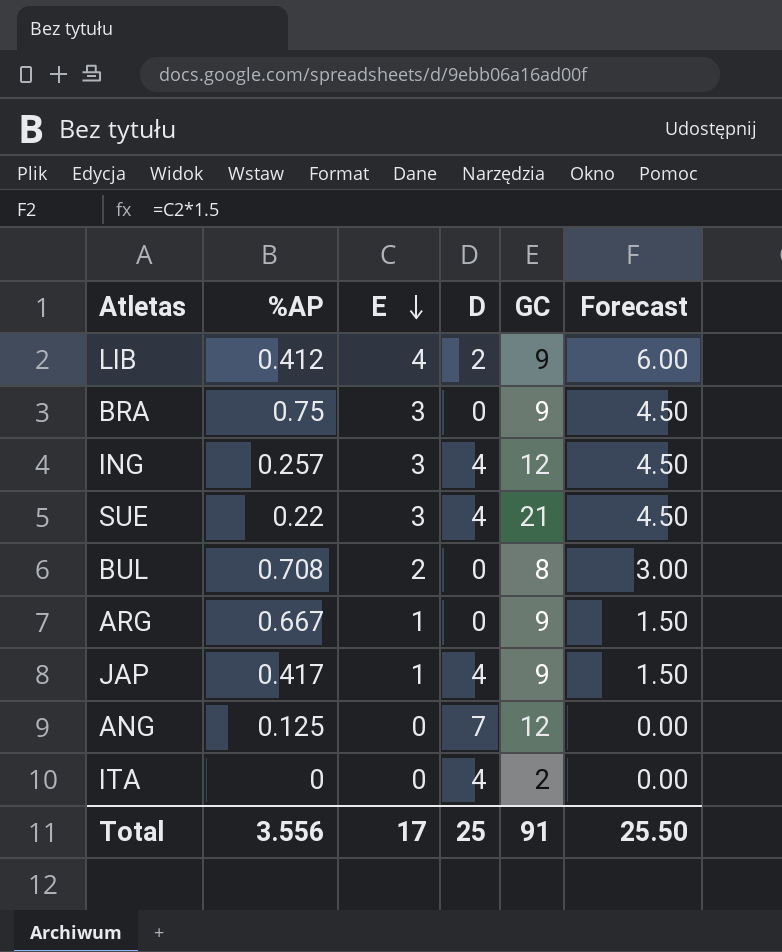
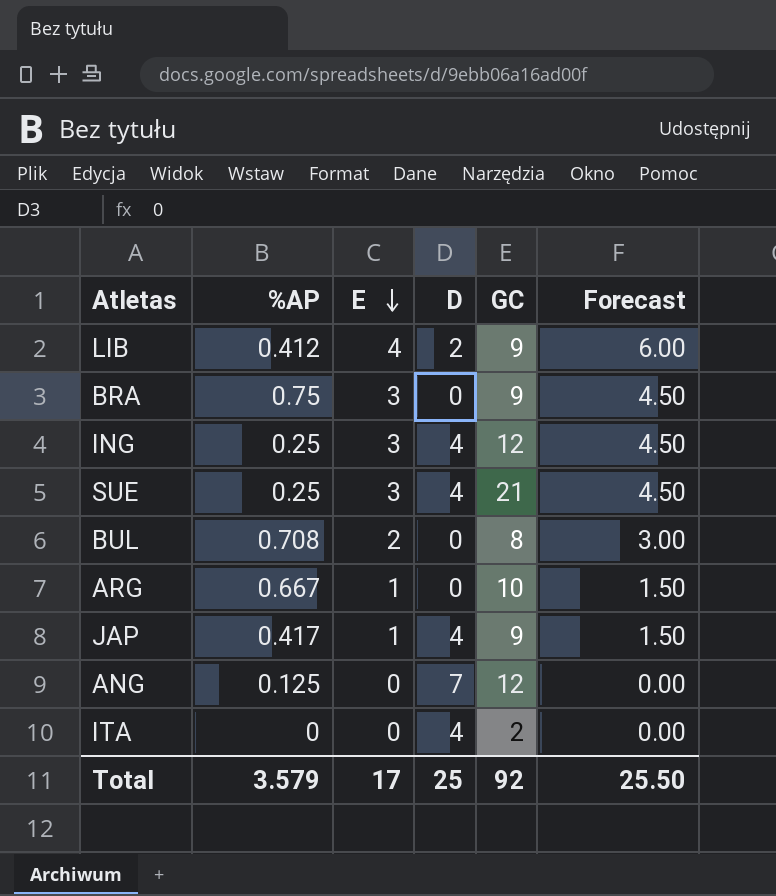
ING | %AP: 0.257 -> 0.25
SUE | %AP: 0.22 -> 0.25
ARG | GC: 9 -> 10
Total | %AP: 3.556 -> 3.579
Total | GC: 91 -> 92

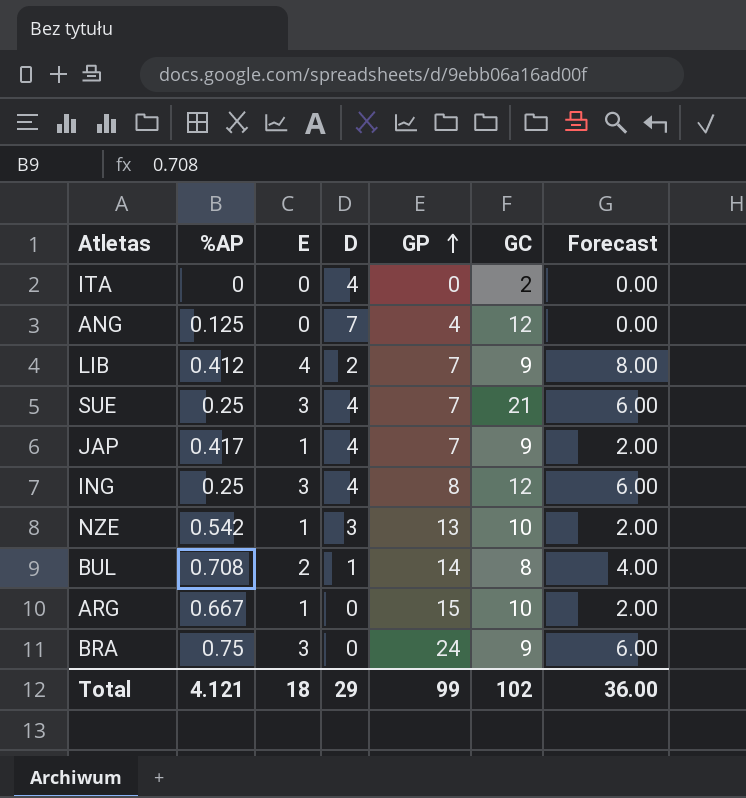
row order: E descending -> GP ascending
column GP | position: none -> 5
column Forecast | formula: [E] * 1.5 -> [E] * 2
row NZE: none -> 0.542 | 1 | 3 | 13 | 10 | 2.00
BUL | D: 0 -> 1
Total | %AP: 3.579 -> 4.121
Total | E: 17 -> 18
Total | D: 25 -> 29
Total | GC: 92 -> 102
Total | Forecast: 25.50 -> 36.00

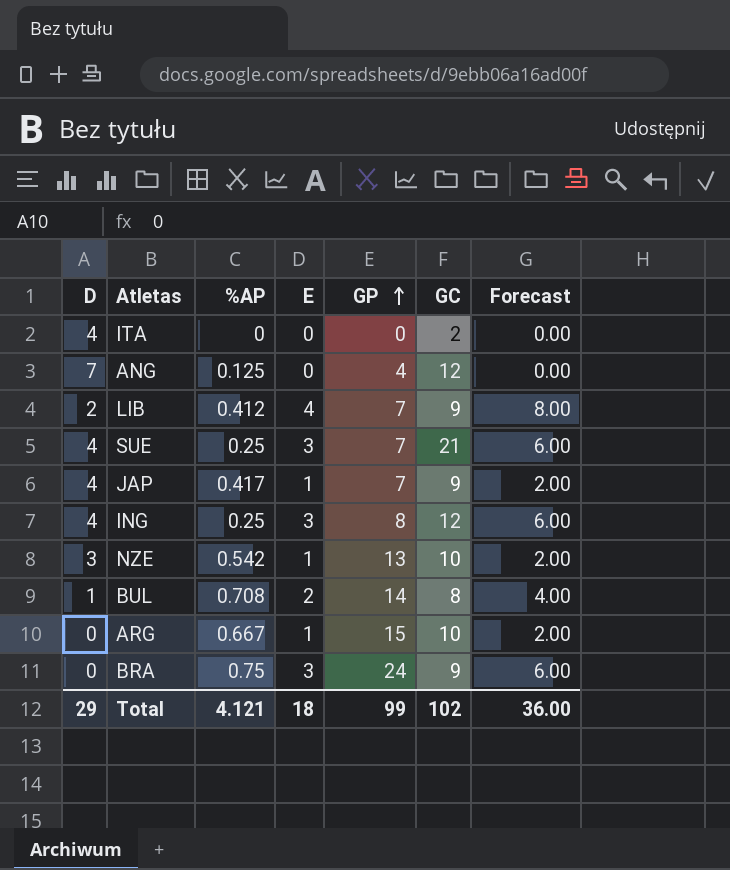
column D | position: 4 -> 1

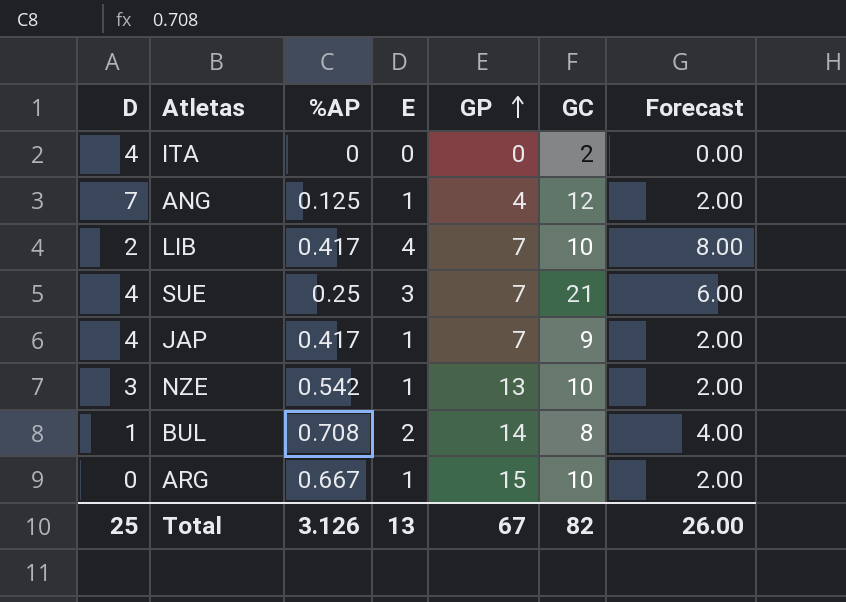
row ING: 4 | 0.25 | 3 | 8 | 12 | 6.00 -> none
row BRA: 0 | 0.75 | 3 | 24 | 9 | 6.00 -> none
ANG | E: 0 -> 1
ANG | Forecast: 0.00 -> 2.00
LIB | %AP: 0.412 -> 0.417
LIB | GC: 9 -> 10
Total | D: 29 -> 25
Total | %AP: 4.121 -> 3.126
Total | E: 18 -> 13
Total | GP: 99 -> 67
Total | GC: 102 -> 82
Total | Forecast: 36.00 -> 26.00

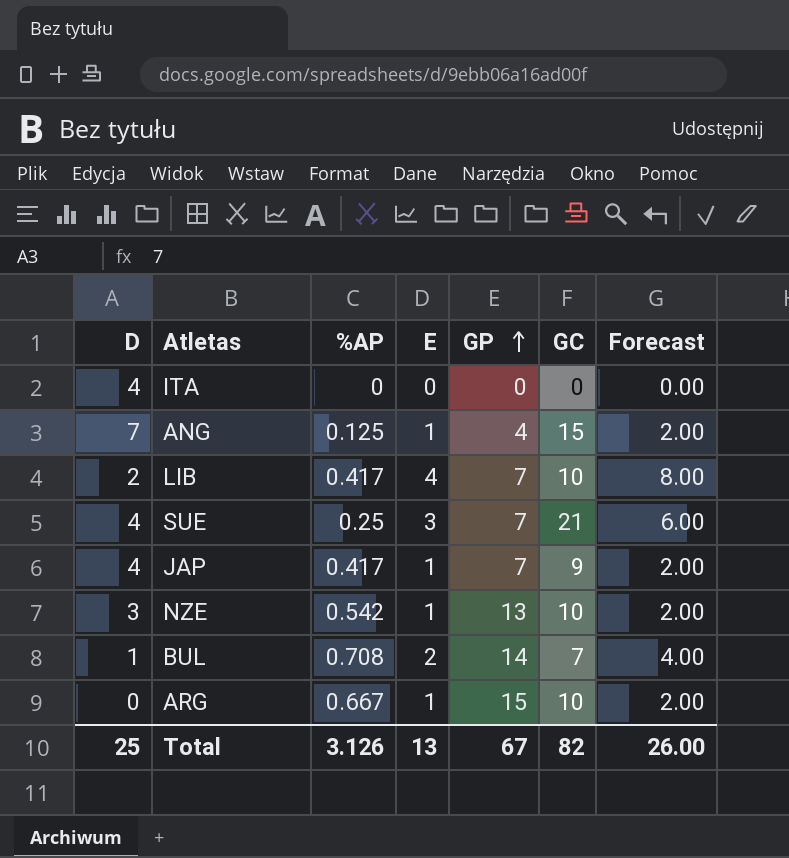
ITA | GC: 2 -> 0
ANG | GC: 12 -> 15
BUL | GC: 8 -> 7

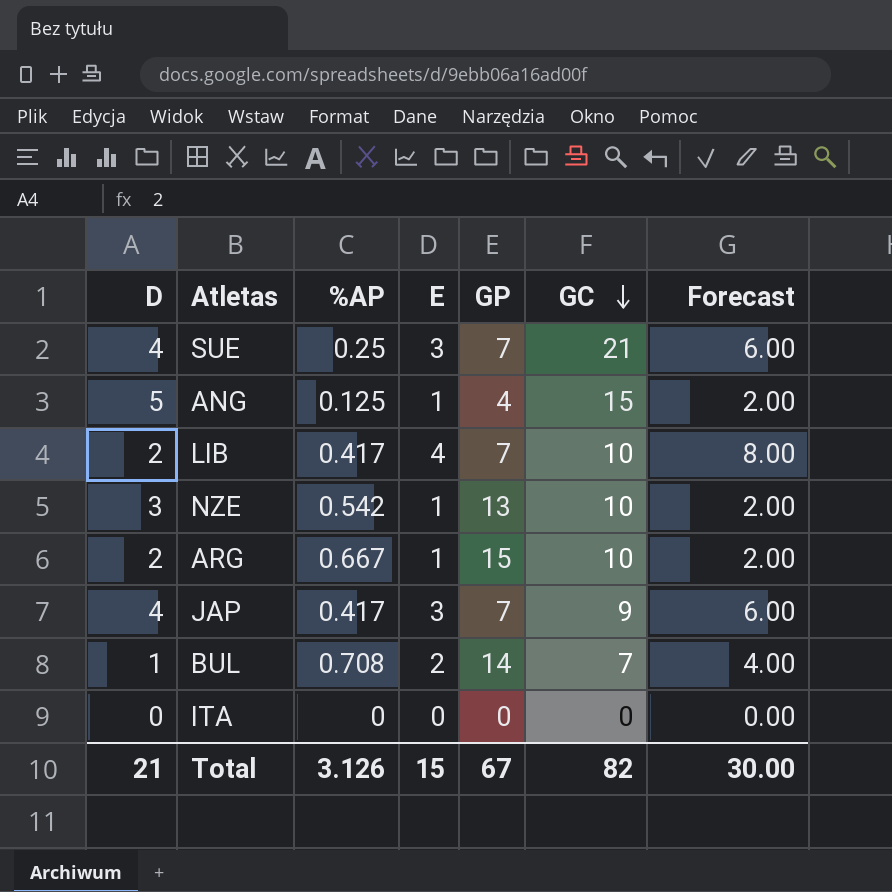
row order: GP ascending -> GC descending
ANG | D: 7 -> 5
ARG | D: 0 -> 2
JAP | E: 1 -> 3
JAP | Forecast: 2.00 -> 6.00
ITA | D: 4 -> 0
Total | D: 25 -> 21
Total | E: 13 -> 15
Total | Forecast: 26.00 -> 30.00

